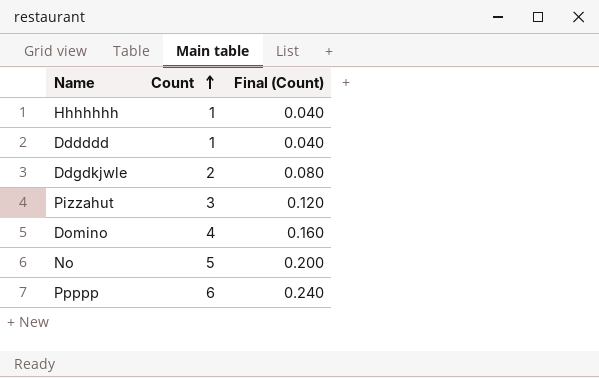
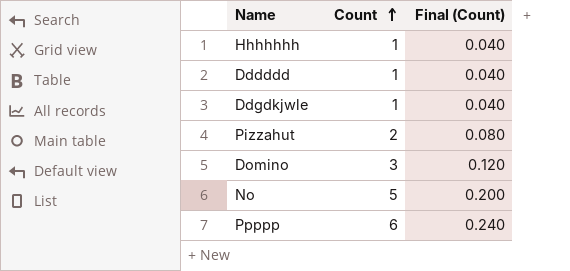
Ddgdkjwle | Count: 2 -> 1
Ddgdkjwle | Final (Count): 0.080 -> 0.040
Pizzahut | Count: 3 -> 2
Pizzahut | Final (Count): 0.120 -> 0.080
Domino | Count: 4 -> 3
Domino | Final (Count): 0.160 -> 0.120

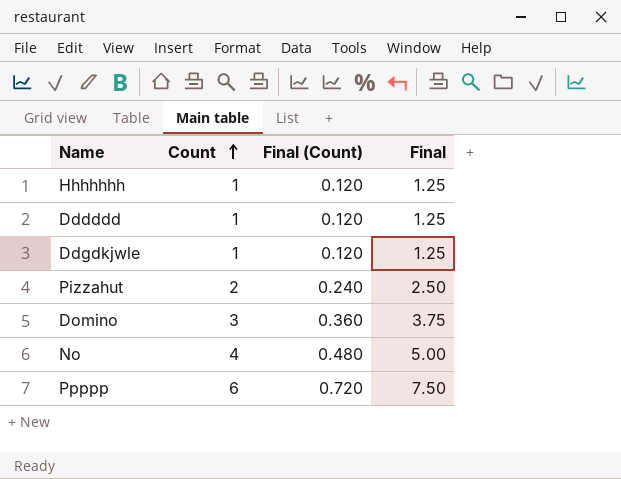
column Final (Count) | formula: [Count] * 0.04 -> [Count] * 0.12
column Final | formula: none -> [Count] * 1.25
No | Count: 5 -> 4

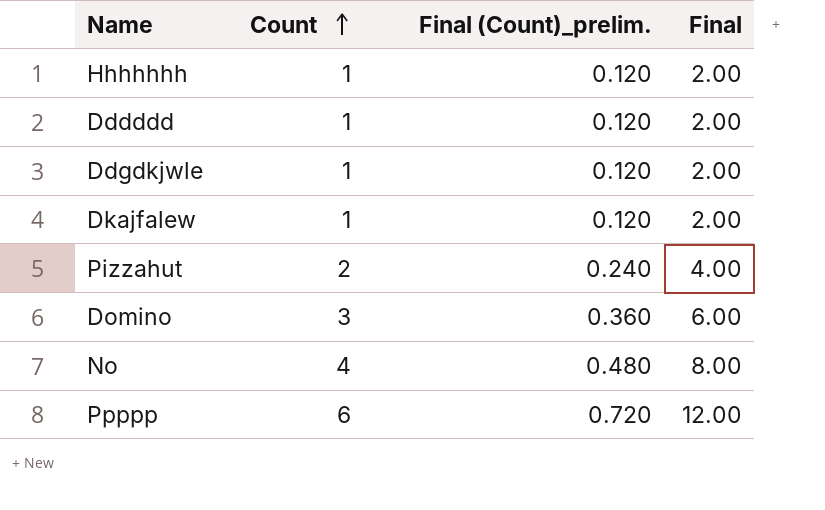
column name: Final (Count) -> Final (Count)_prelim.
column Final | formula: [Count] * 1.25 -> [Count] * 2
row Dkajfalew: none -> 1 | 0.120 | 2.00

